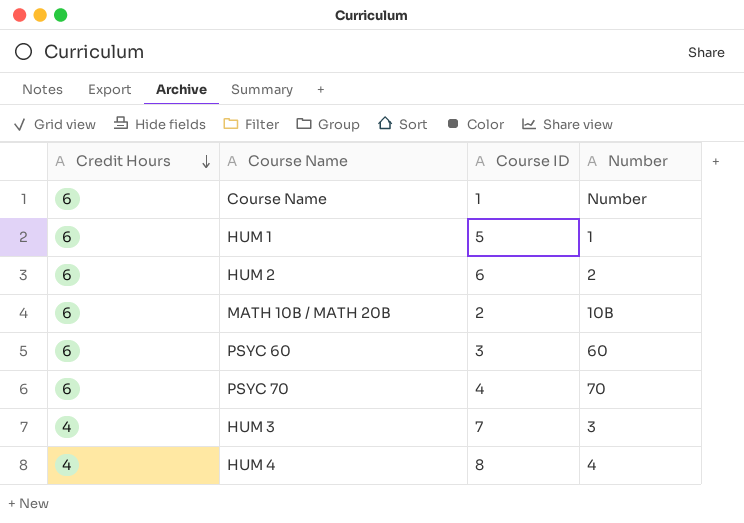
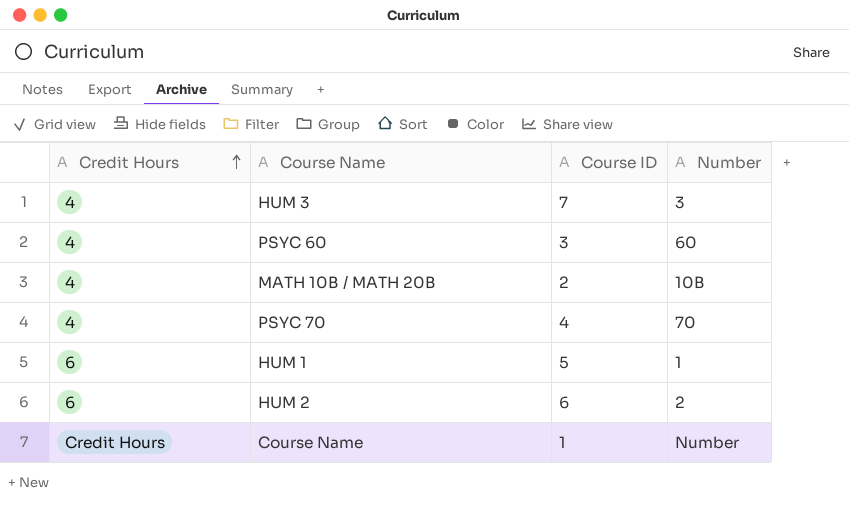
row order: Credit Hours descending -> Credit Hours ascending
row HUM 4: 4 | 8 | 4 -> none
PSYC 60 | Credit Hours: 6 -> 4
MATH 10B / MATH 20B | Credit Hours: 6 -> 4
PSYC 70 | Credit Hours: 6 -> 4
Course Name | Credit Hours: 6 -> Credit Hours

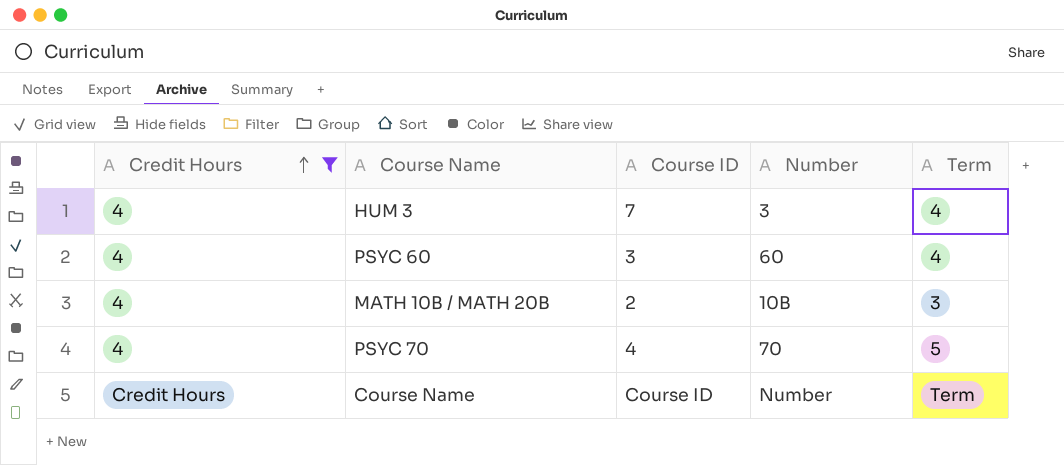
filter: none -> Credit Hours != 6
column Term | position: none -> 5
Course Name | Course ID: 1 -> Course ID

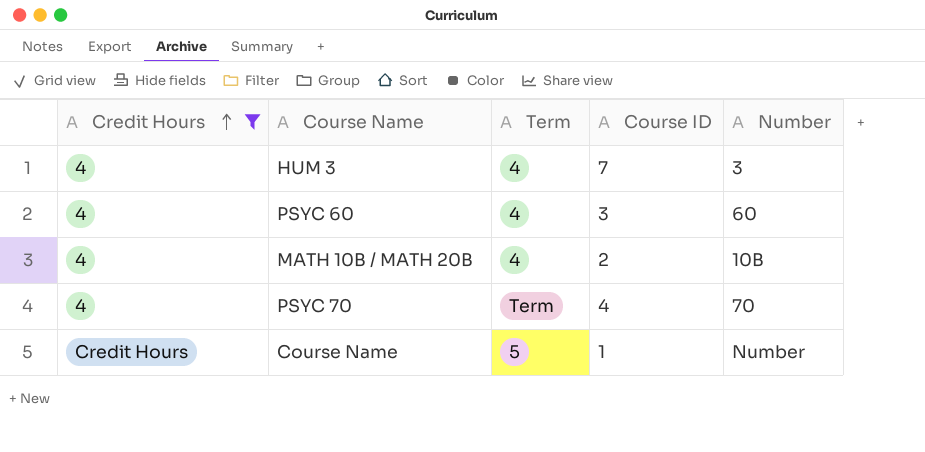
column Term | position: 5 -> 3
MATH 10B / MATH 20B | Term: 3 -> 4
PSYC 70 | Term: 5 -> Term
Course Name | Term: Term -> 5
Course Name | Course ID: Course ID -> 1

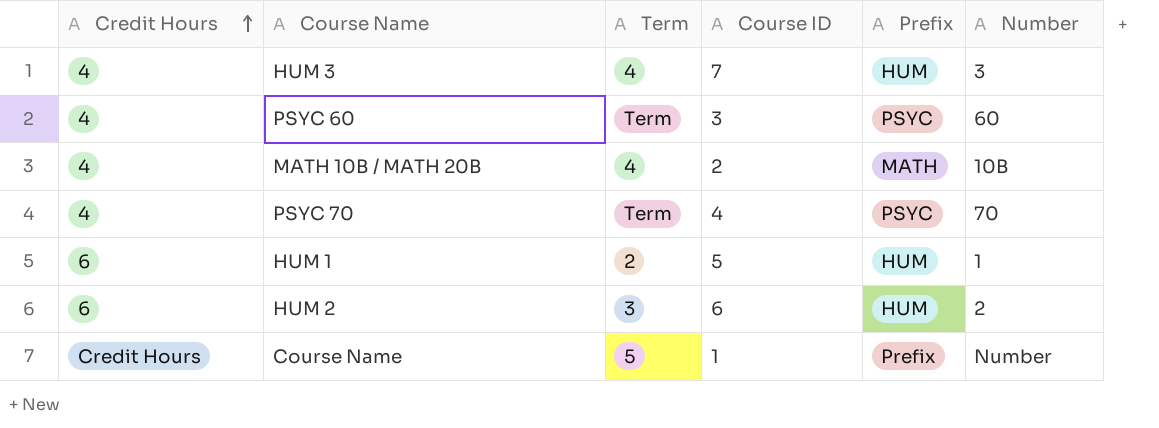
filter: Credit Hours != 6 -> none
column Prefix | position: none -> 5
PSYC 60 | Term: 4 -> Term

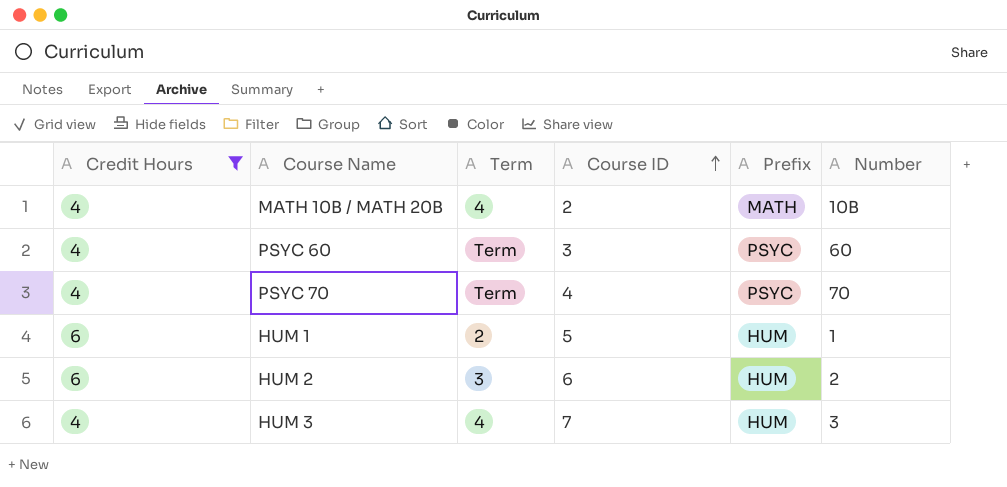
filter: none -> Credit Hours != Credit Hours
row order: Credit Hours ascending -> Course ID ascending

